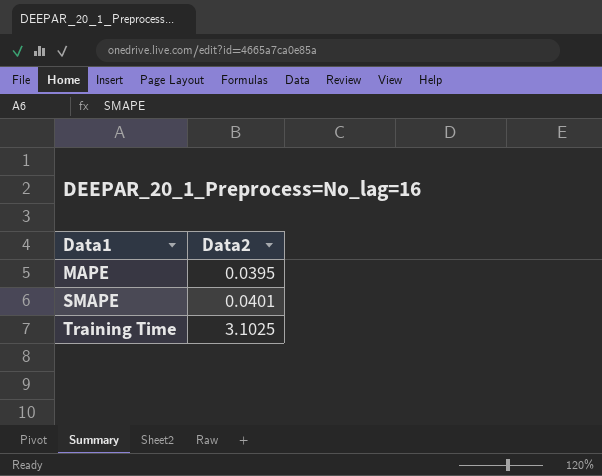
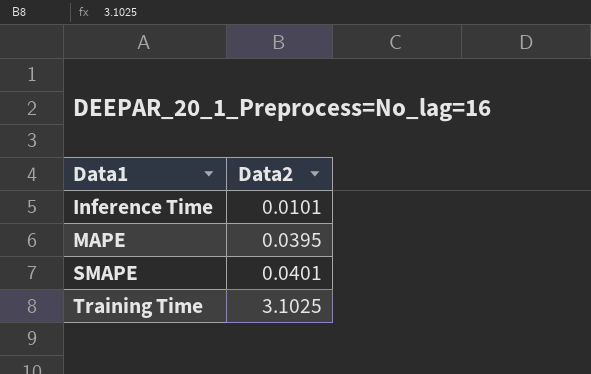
row Inference Time: none -> 0.0101

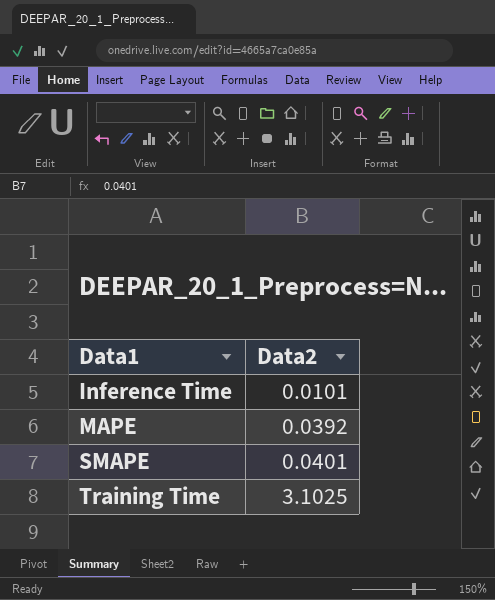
MAPE | Data2: 0.0395 -> 0.0392

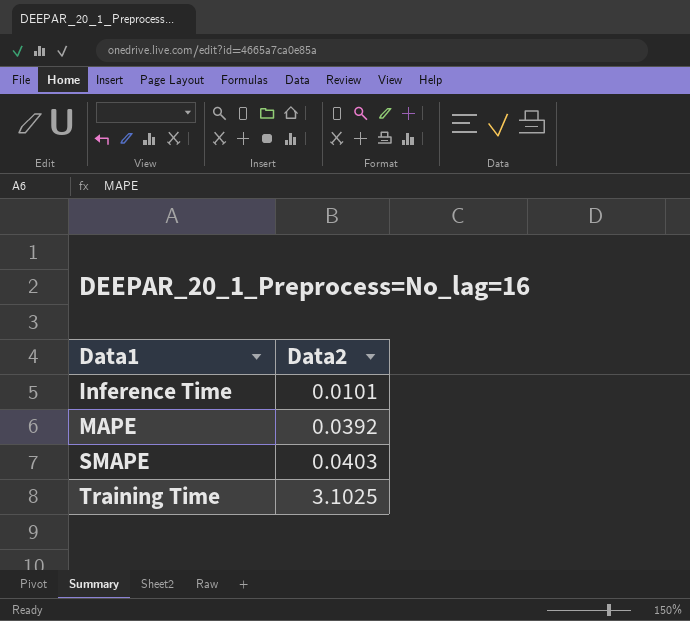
SMAPE | Data2: 0.0401 -> 0.0403

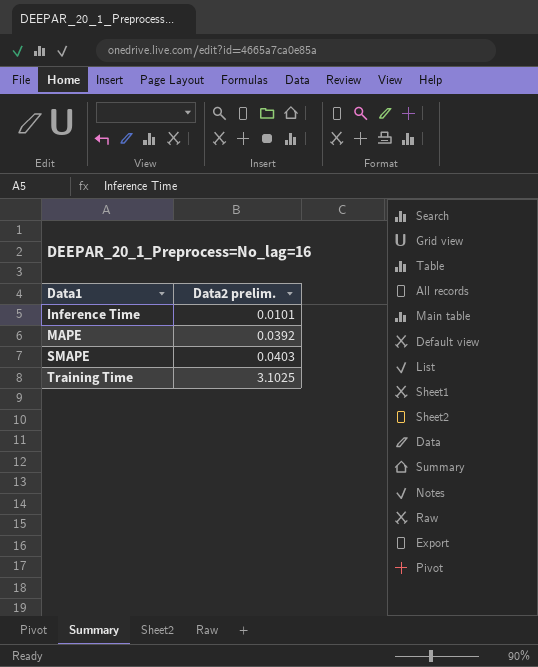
column name: Data2 -> Data2 prelim.

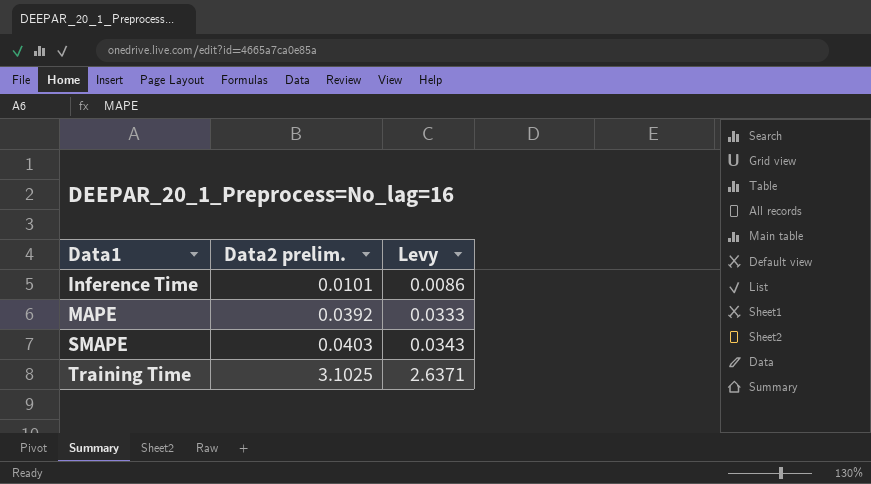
column Levy | formula: none -> [Data2 prelim.] * 0.85

